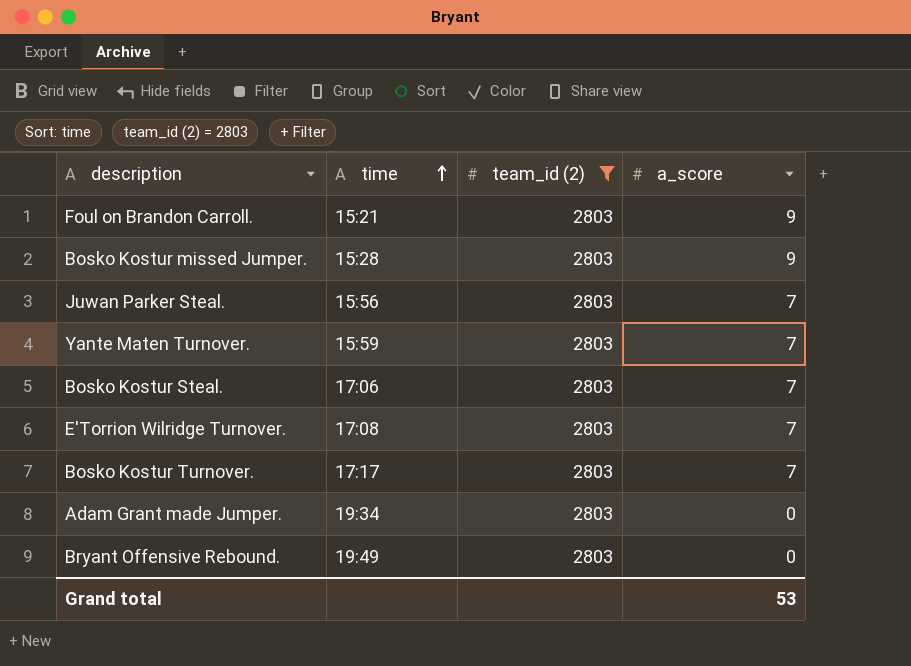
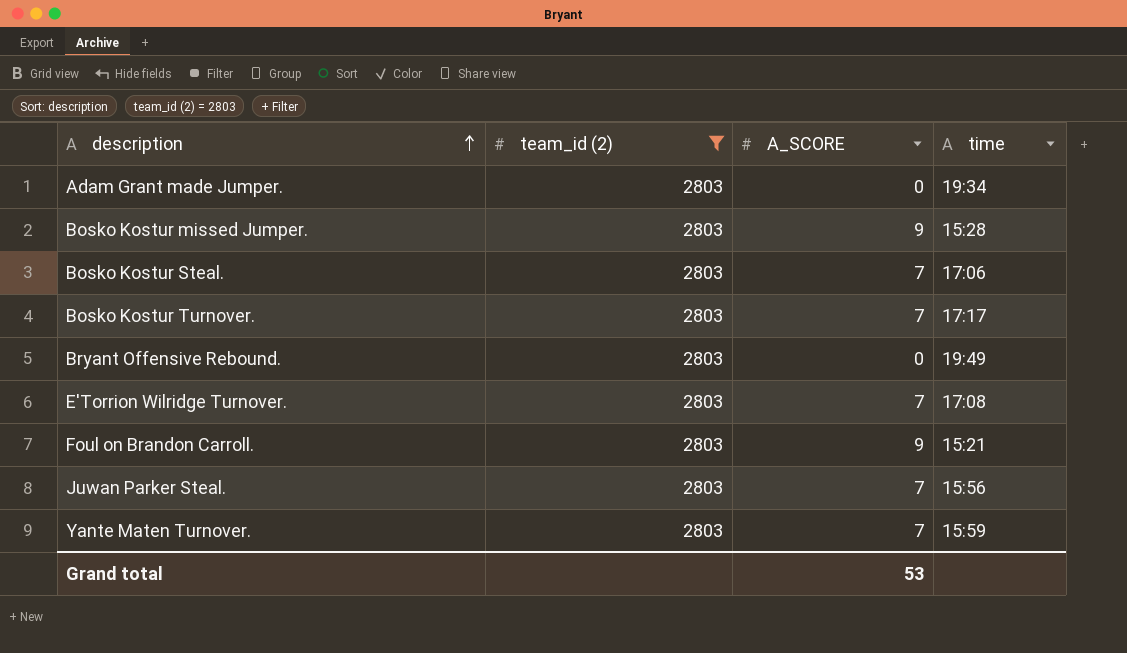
row order: time ascending -> description ascending
column name: a_score -> A_SCORE
column time | position: 2 -> 4

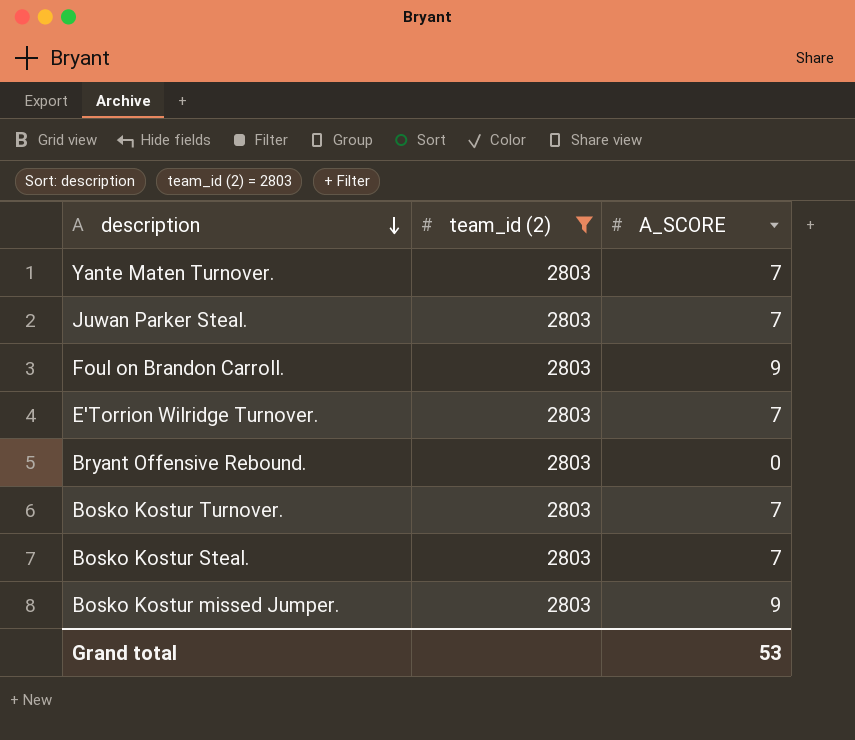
row order: description ascending -> description descending
column time | position: 4 -> none
row Adam Grant made Jumper.: 2803 | 0 | 19:34 -> none

